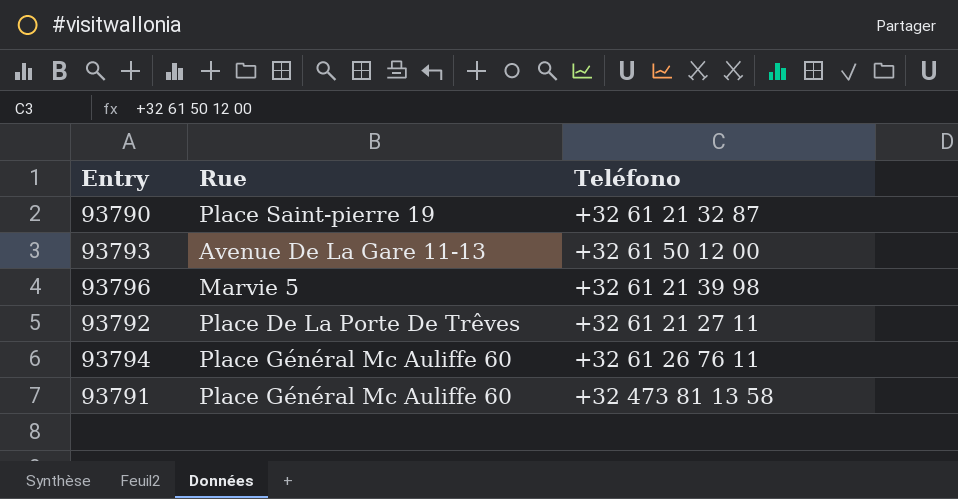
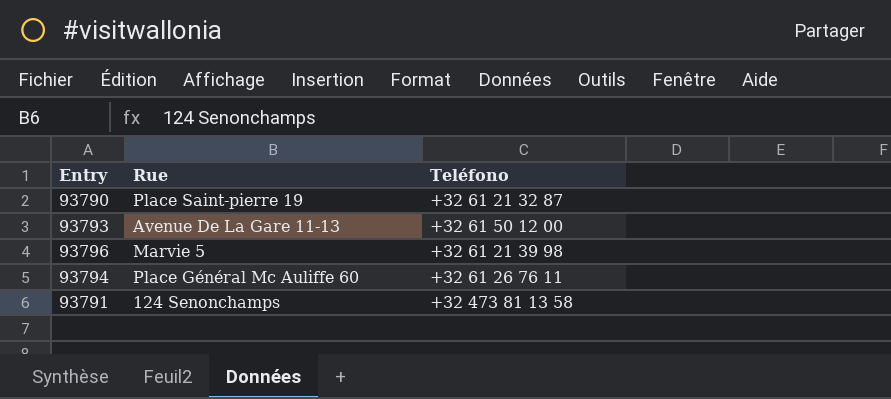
row 93792: Place De La Porte De Trêves | +32 61 21 27 11 -> none
93791 | Rue: Place Général Mc Auliffe 60 -> 124 Senonchamps

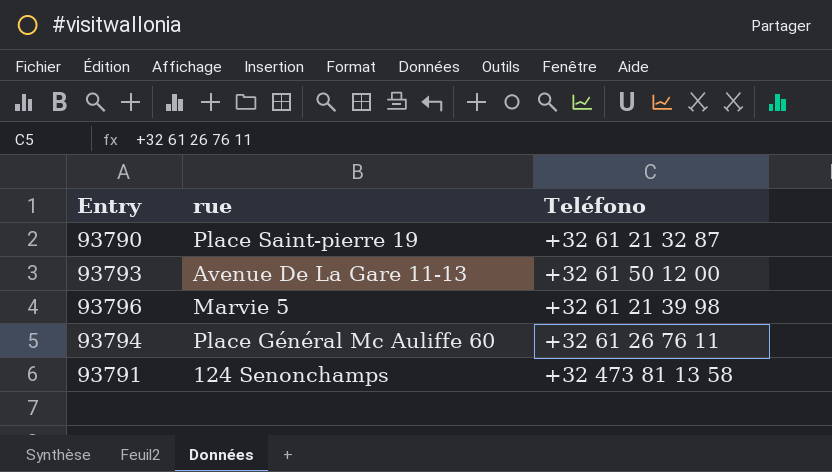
column name: Rue -> rue

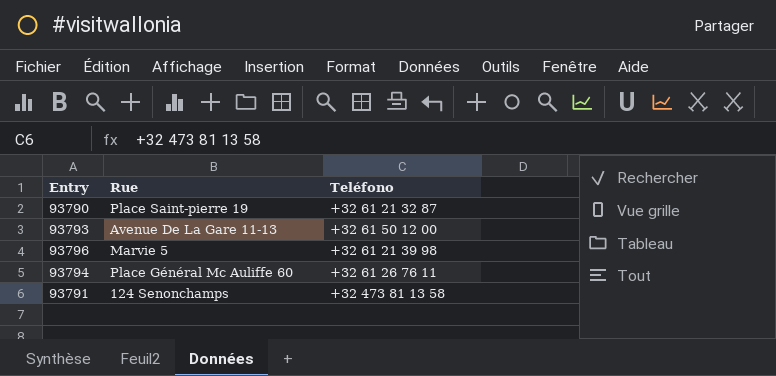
column name: rue -> Rue

